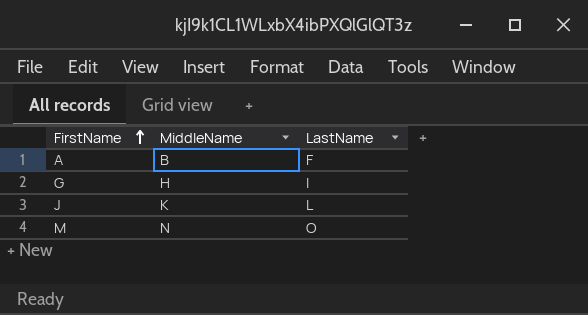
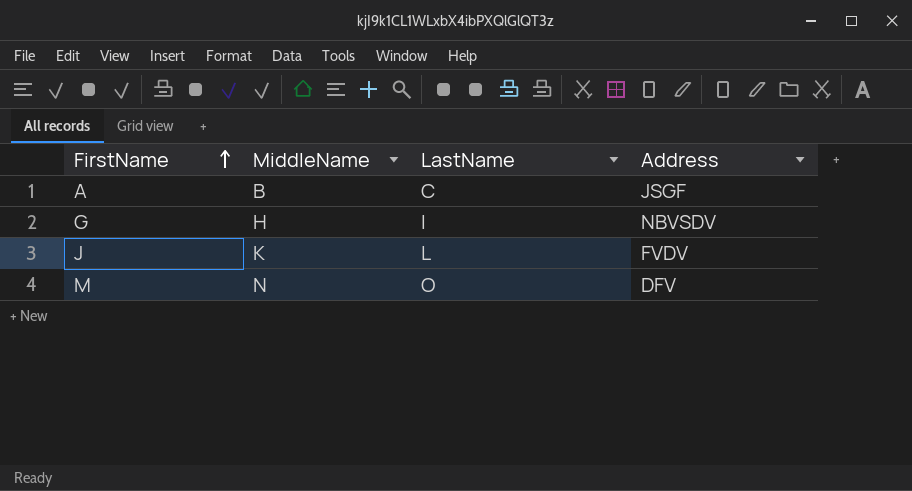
column Address | position: none -> 4
A | LastName: F -> C

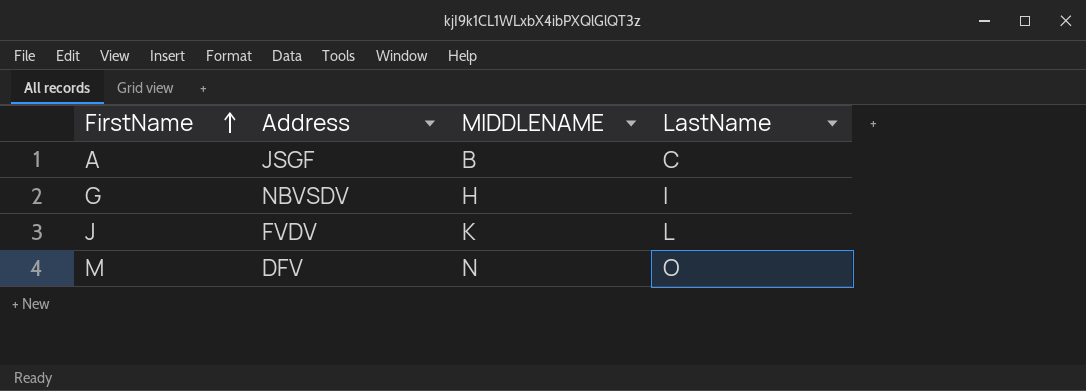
column Address | position: 4 -> 2
column name: MiddleName -> MIDDLENAME

